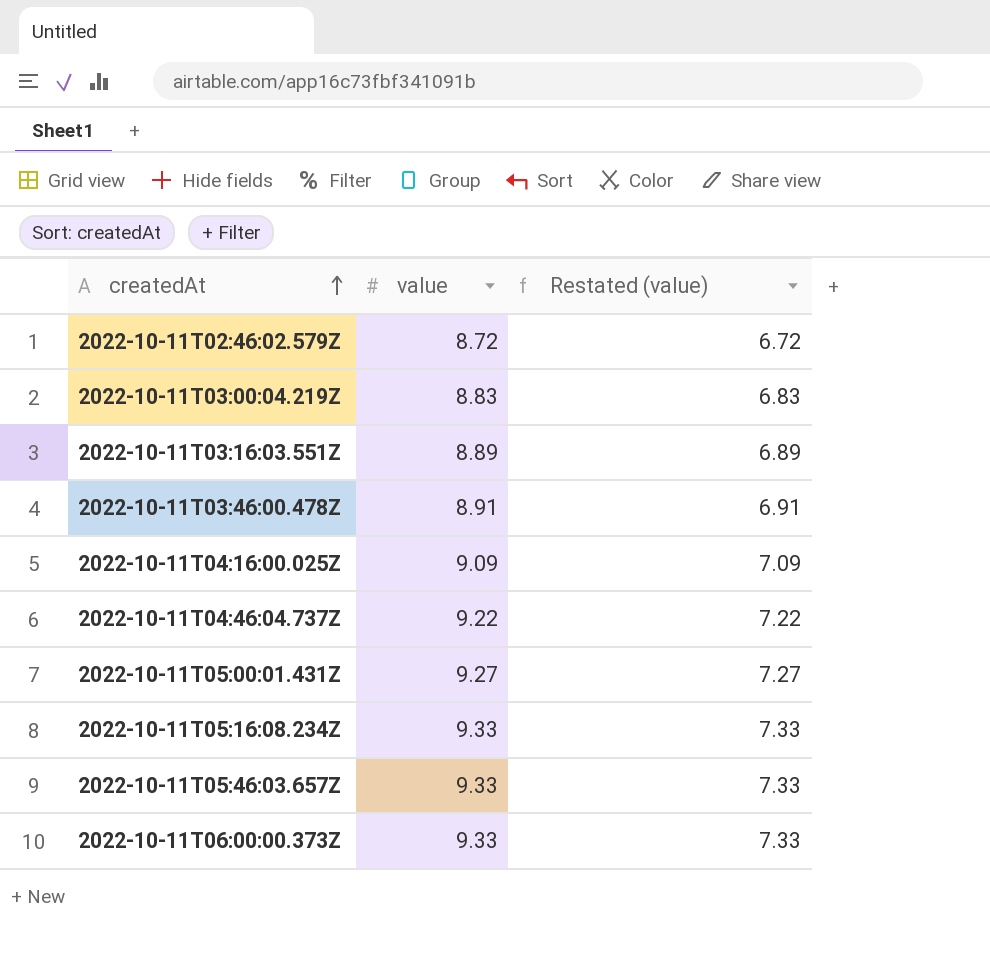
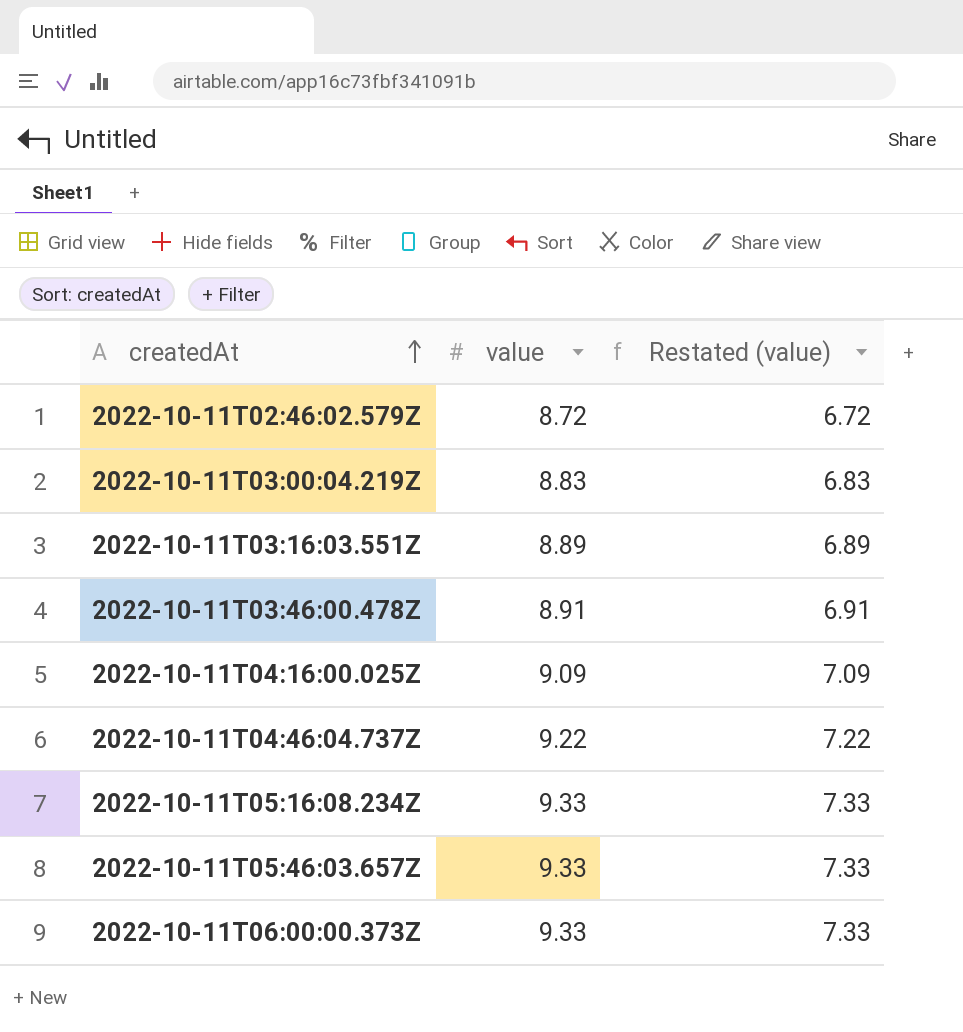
row 2022-10-11T05:00:01.431Z: 9.27 | 7.27 -> none

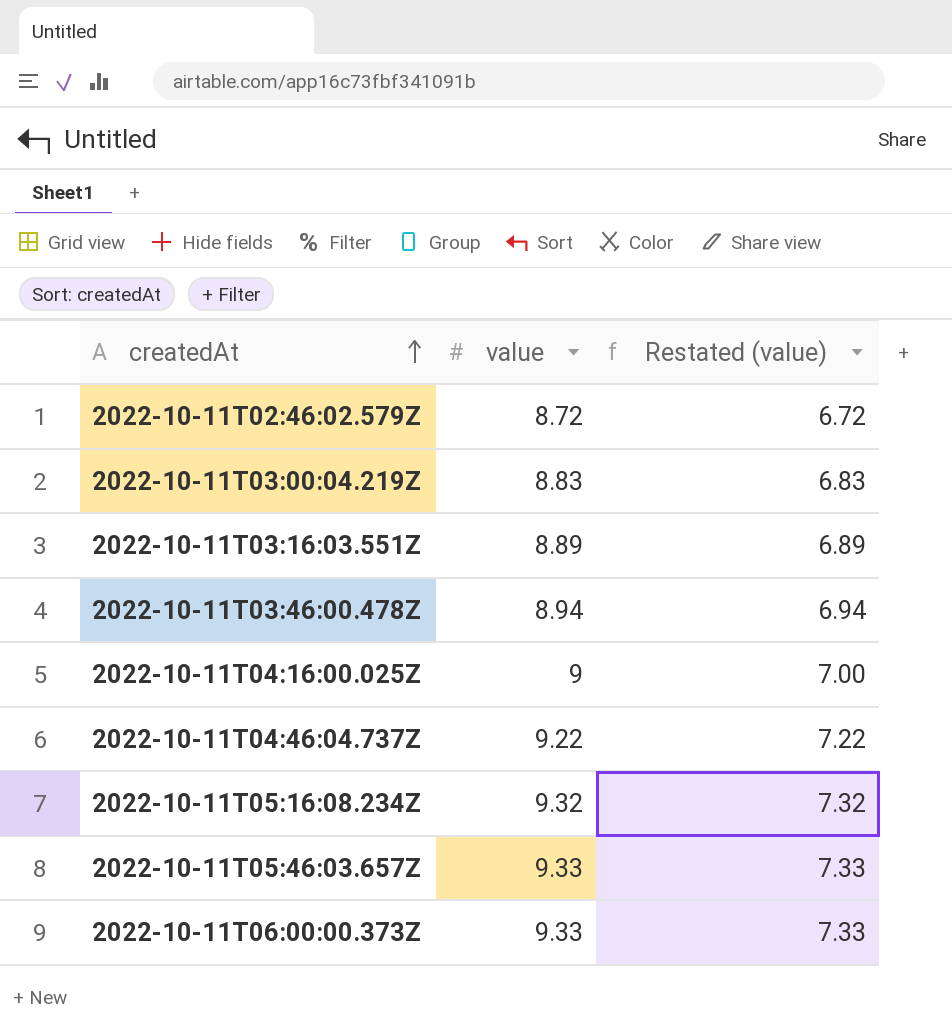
2022-10-11T03:46:00.478Z | value: 8.91 -> 8.94
2022-10-11T03:46:00.478Z | Restated (value): 6.91 -> 6.94
2022-10-11T04:16:00.025Z | value: 9.09 -> 9
2022-10-11T04:16:00.025Z | Restated (value): 7.09 -> 7.00
2022-10-11T05:16:08.234Z | value: 9.33 -> 9.32
2022-10-11T05:16:08.234Z | Restated (value): 7.33 -> 7.32

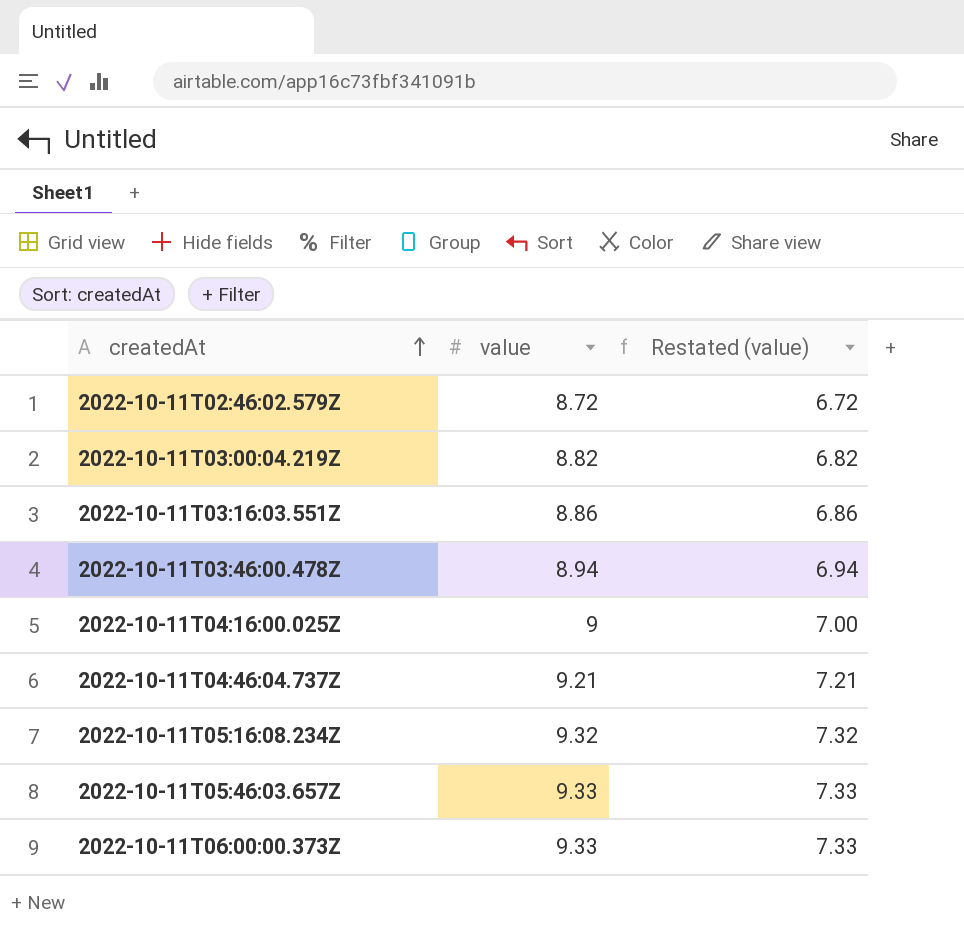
2022-10-11T03:00:04.219Z | value: 8.83 -> 8.82
2022-10-11T03:00:04.219Z | Restated (value): 6.83 -> 6.82
2022-10-11T03:16:03.551Z | value: 8.89 -> 8.86
2022-10-11T03:16:03.551Z | Restated (value): 6.89 -> 6.86
2022-10-11T04:46:04.737Z | value: 9.22 -> 9.21
2022-10-11T04:46:04.737Z | Restated (value): 7.22 -> 7.21

